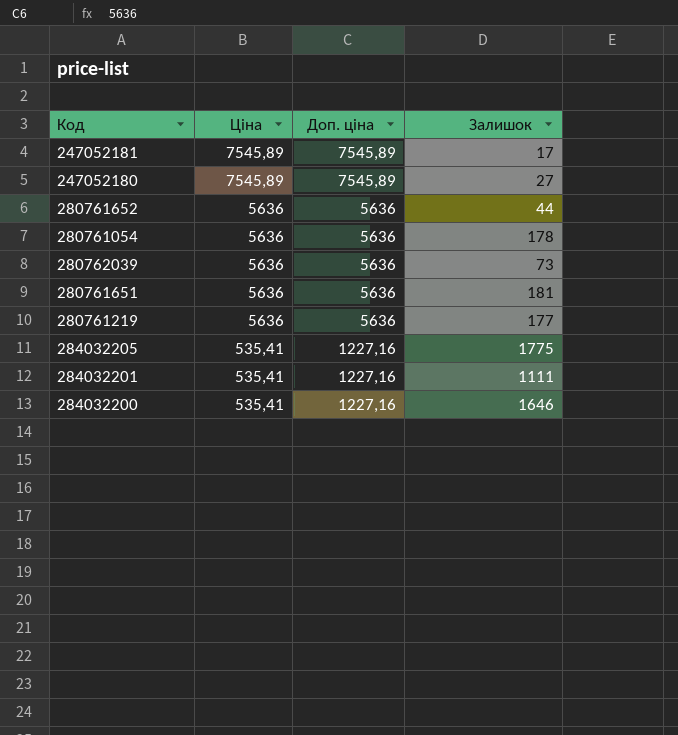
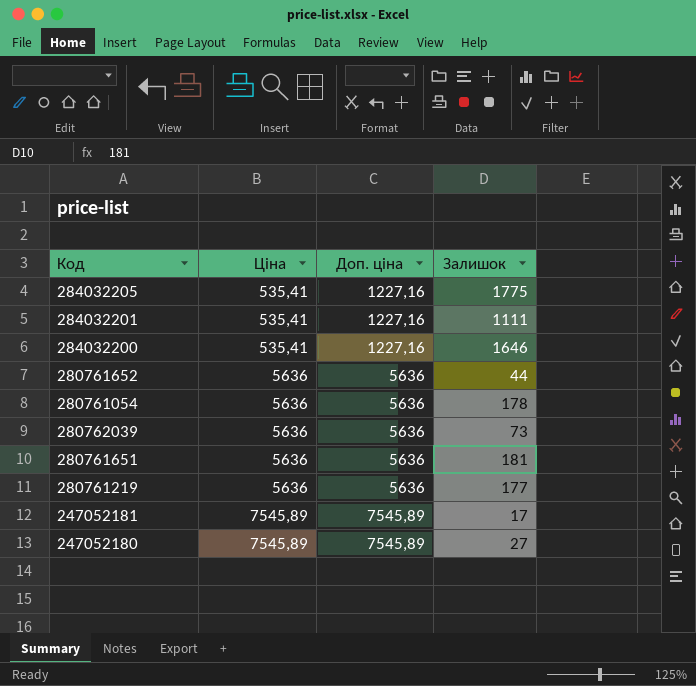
row order: Ціна descending -> Ціна ascending

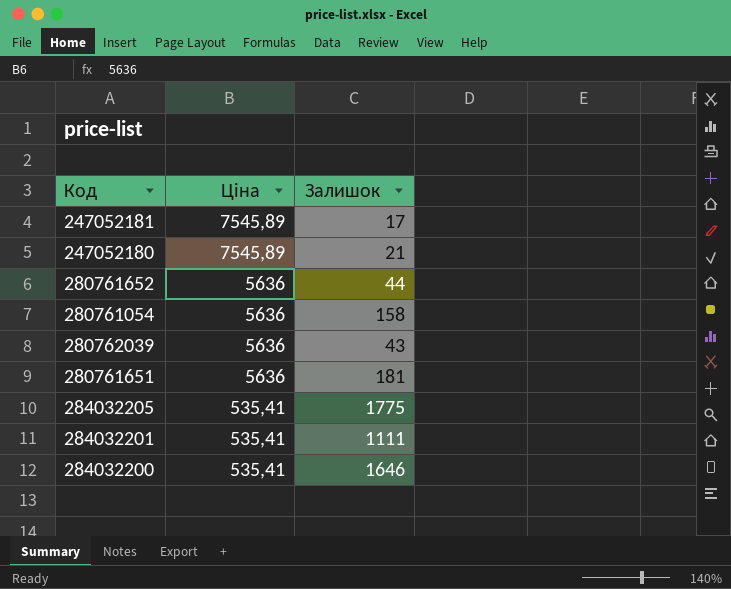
row order: Ціна ascending -> Ціна descending
column Доп. ціна | position: 3 -> none
row 280761219: 5636 | 5636 | 177 -> none
247052180 | Залишок: 27 -> 21
280761054 | Залишок: 178 -> 158
280762039 | Залишок: 73 -> 43

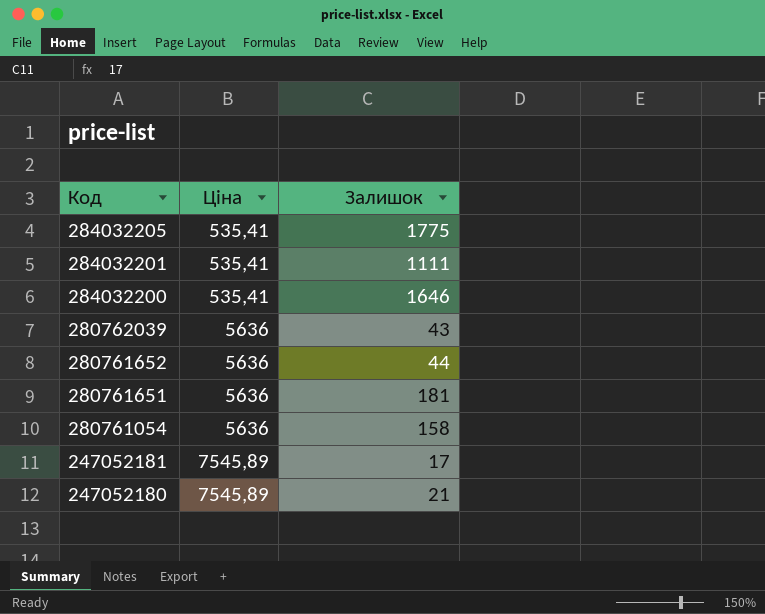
row order: Ціна descending -> Код descending

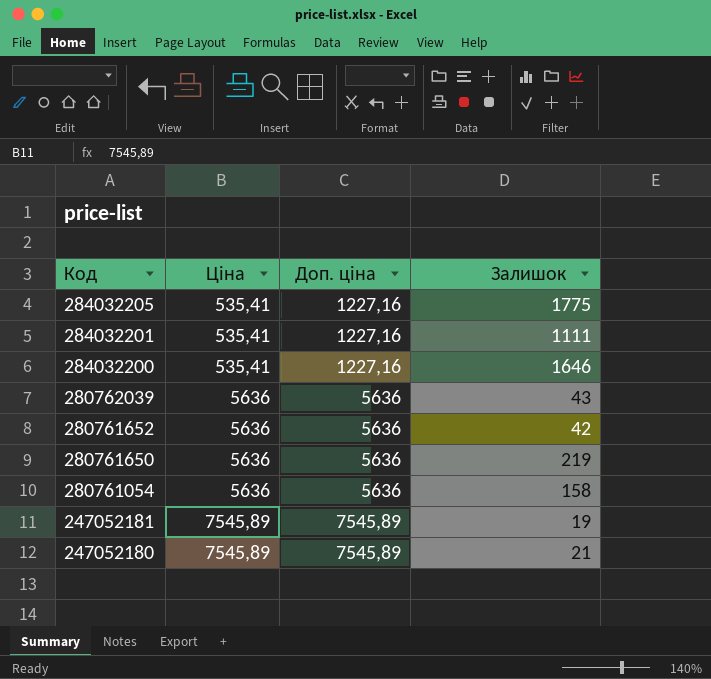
column Доп. ціна | position: none -> 3
row 280761651: 5636 | 181 -> none
280761652 | Залишок: 44 -> 42
row 280761650: none -> 5636 | 5636 | 219
247052181 | Залишок: 17 -> 19

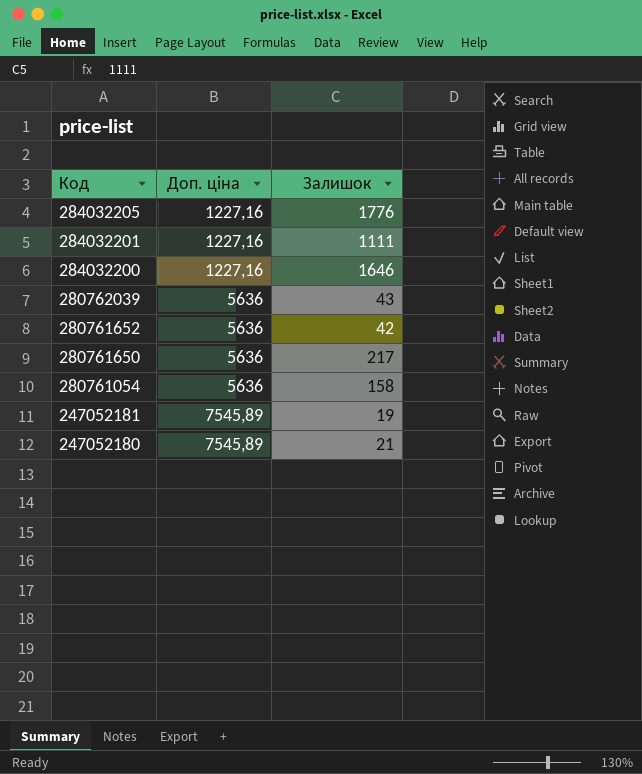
column Ціна | position: 2 -> none
284032205 | Залишок: 1775 -> 1776
280761650 | Залишок: 219 -> 217

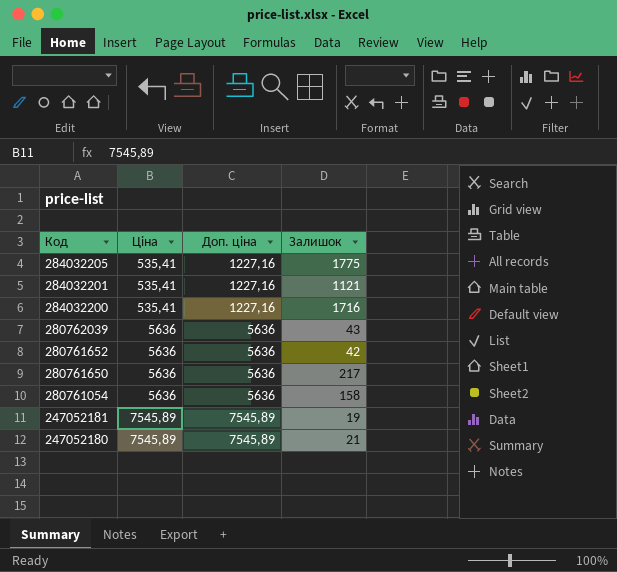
column Ціна | position: none -> 2
284032205 | Залишок: 1776 -> 1775
284032201 | Залишок: 1111 -> 1121
284032200 | Залишок: 1646 -> 1716

